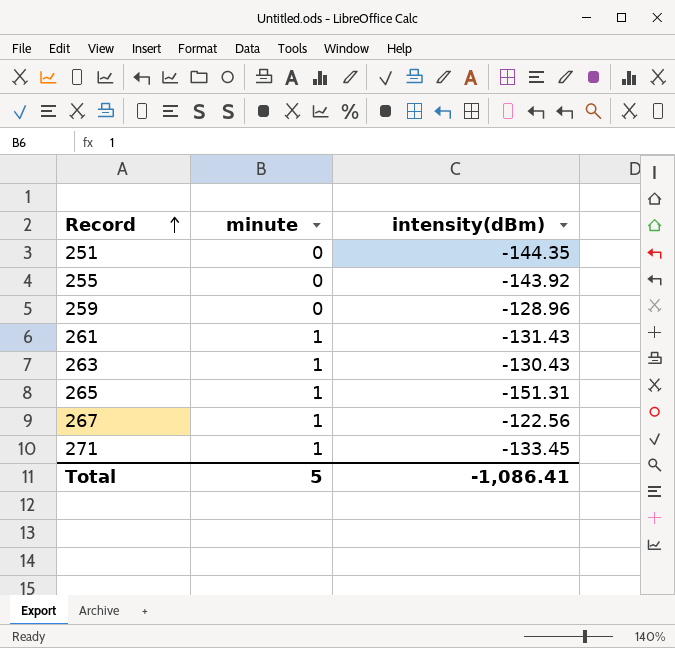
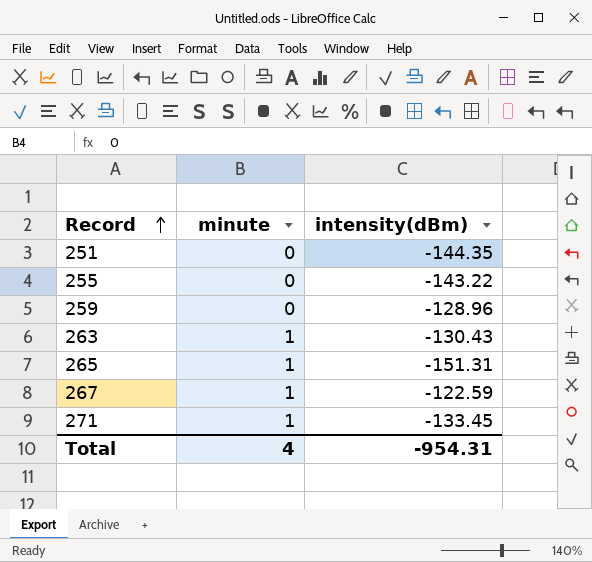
row 261: 1 | -131.43 -> none
255 | intensity(dBm): -143.92 -> -143.22
267 | intensity(dBm): -122.56 -> -122.59
Total | minute: 5 -> 4
Total | intensity(dBm): -1,086.41 -> -954.31

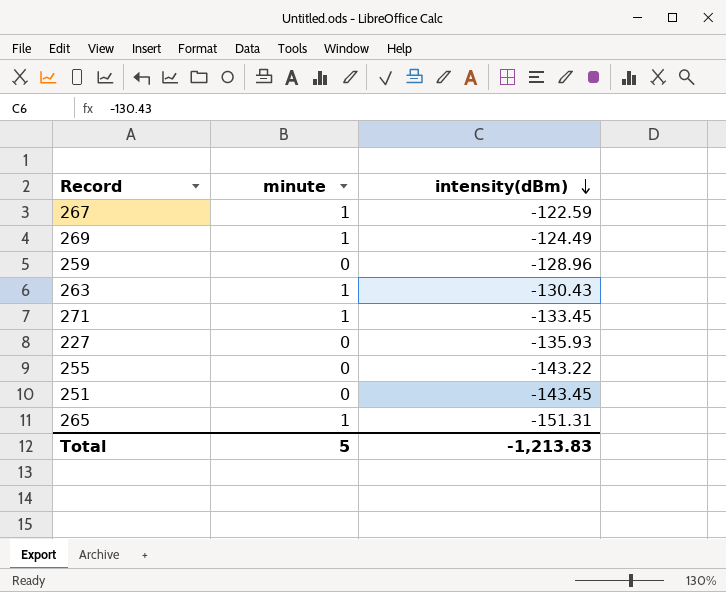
row order: Record ascending -> intensity(dBm) descending
row 269: none -> 1 | -124.49
row 227: none -> 0 | -135.93
251 | intensity(dBm): -144.35 -> -143.45
Total | minute: 4 -> 5
Total | intensity(dBm): -954.31 -> -1,213.83

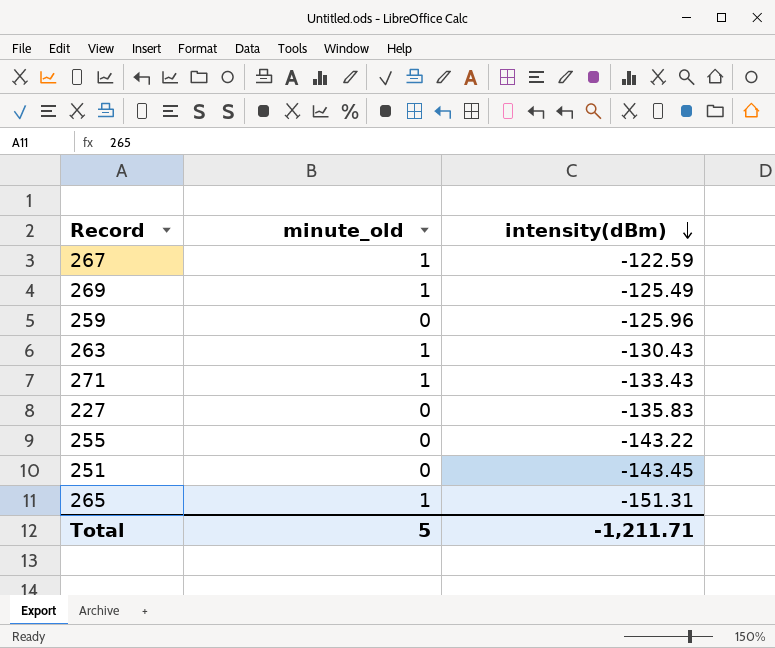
column name: minute -> minute_old
269 | intensity(dBm): -124.49 -> -125.49
259 | intensity(dBm): -128.96 -> -125.96
271 | intensity(dBm): -133.45 -> -133.43
227 | intensity(dBm): -135.93 -> -135.83
Total | intensity(dBm): -1,213.83 -> -1,211.71

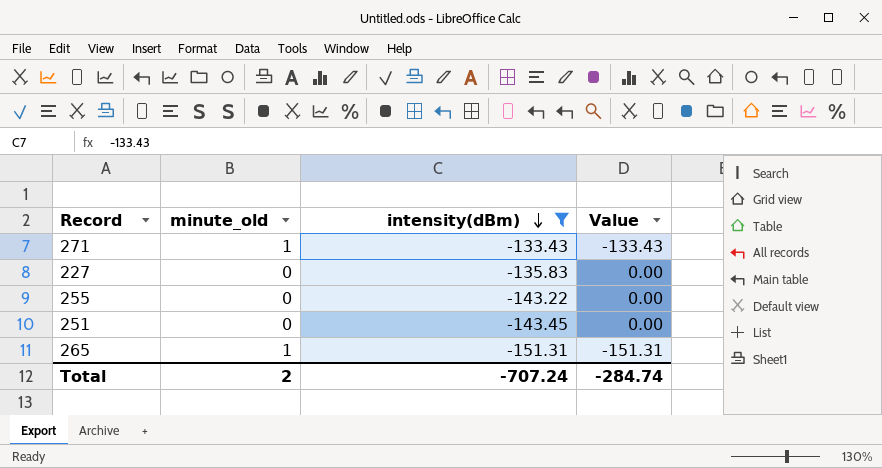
filter: none -> intensity(dBm) <= -133.43
column Value | formula: none -> [minute_old] * [intensity(dBm)]
Total | minute_old: 5 -> 2
Total | intensity(dBm): -1,211.71 -> -707.24

